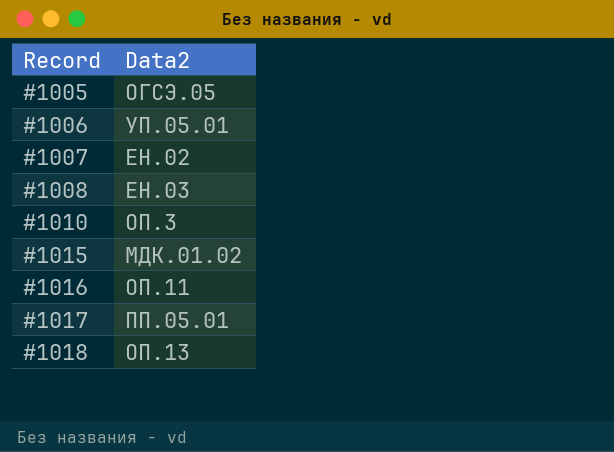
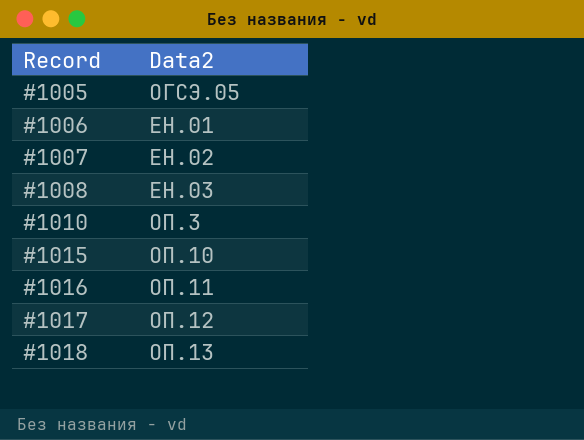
#1006 | Data2: УП.05.01 -> ЕН.01
#1015 | Data2: МДК.01.02 -> ОП.10
#1017 | Data2: ПП.05.01 -> ОП.12

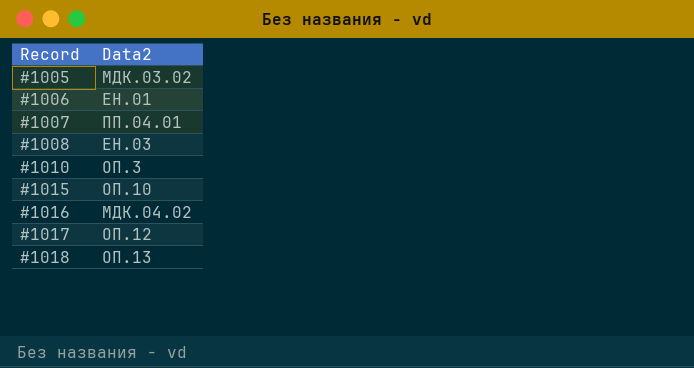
#1005 | Data2: ОГСЭ.05 -> МДК.03.02
#1007 | Data2: ЕН.02 -> ПП.04.01
#1016 | Data2: ОП.11 -> МДК.04.02

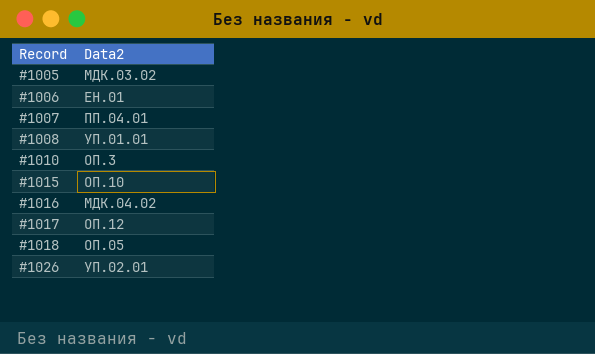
#1008 | Data2: ЕН.03 -> УП.01.01
#1018 | Data2: ОП.13 -> ОП.05
row #1026: none -> УП.02.01

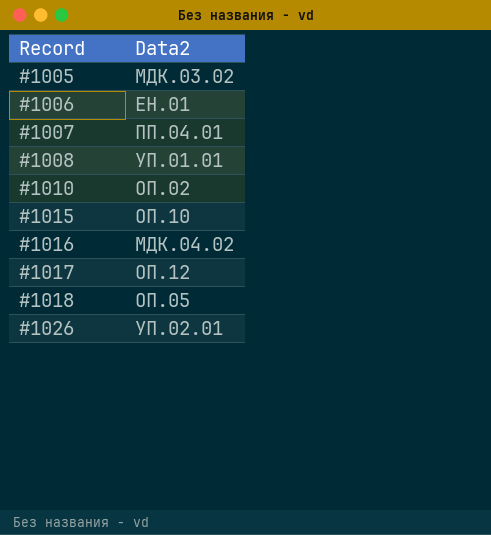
#1010 | Data2: ОП.3 -> ОП.02

